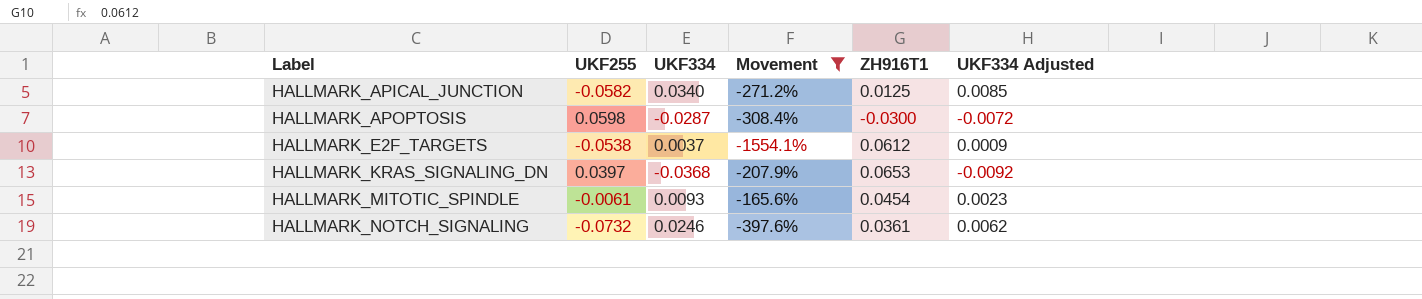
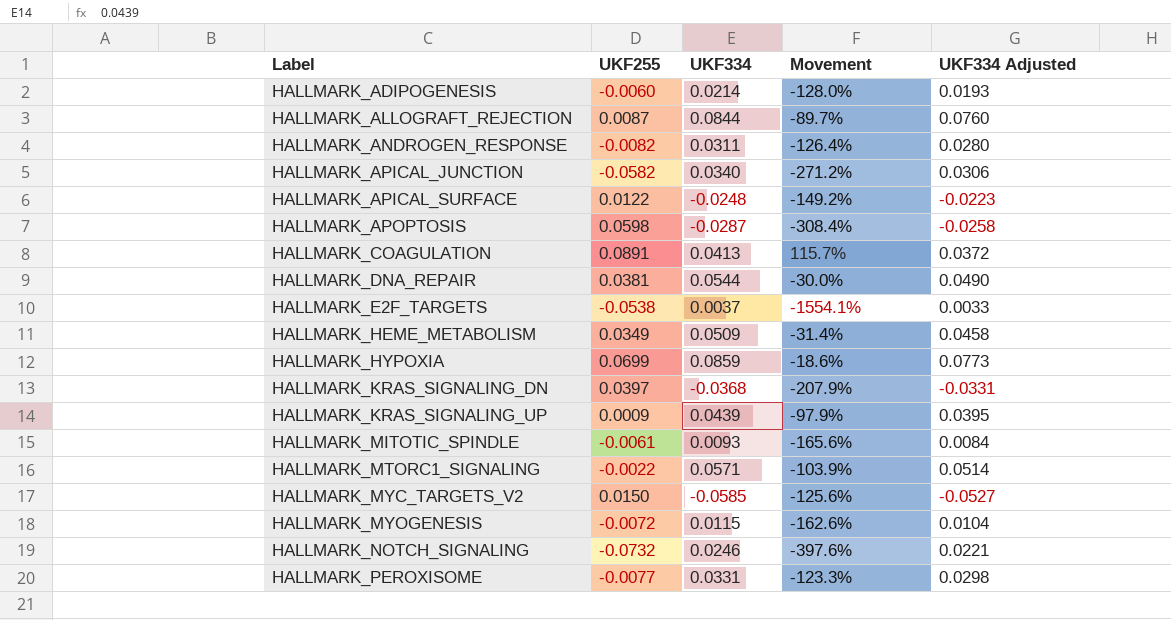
filter: Movement <= -165.6% -> none
column ZH916T1 | position: 5 -> none
column UKF334 Adjusted | formula: [UKF334] * 0.25 -> [UKF334] * 0.9

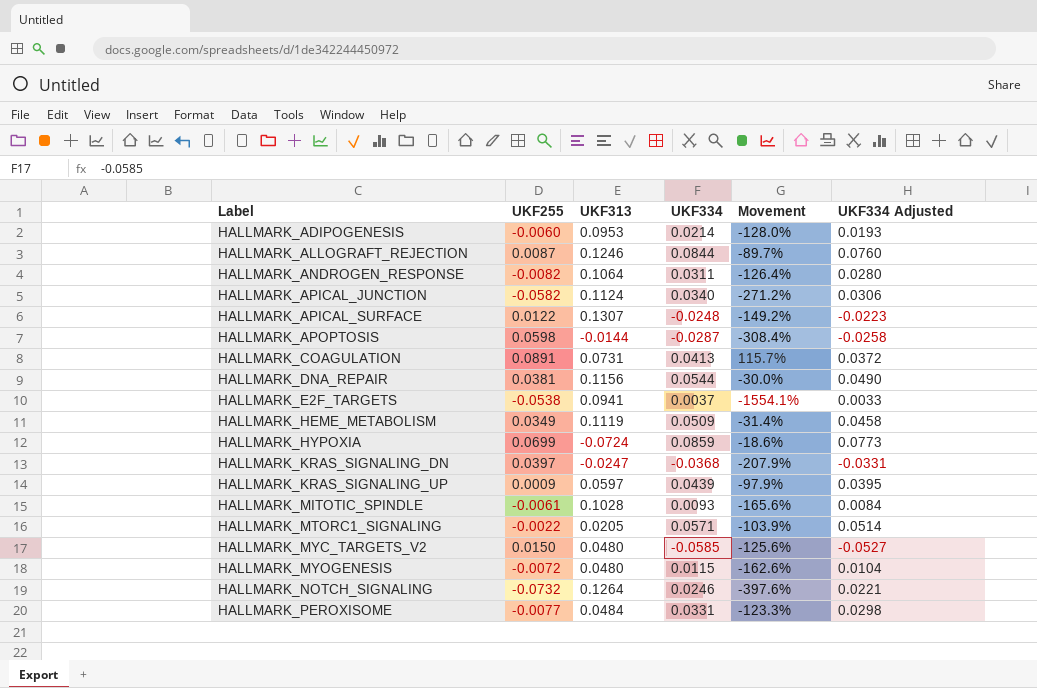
column UKF313 | position: none -> 3

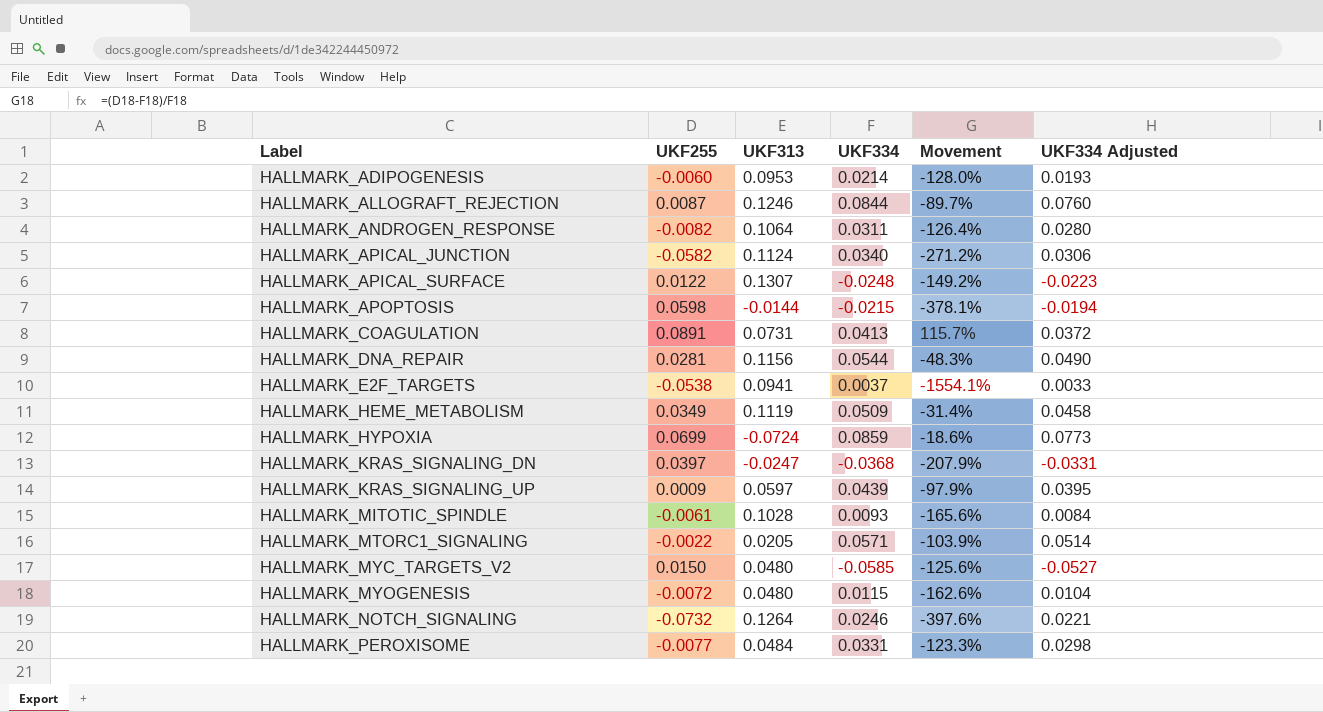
HALLMARK_APOPTOSIS | UKF334: -0.0287 -> -0.0215
HALLMARK_APOPTOSIS | Movement: -308.4% -> -378.1%
HALLMARK_APOPTOSIS | UKF334 Adjusted: -0.0258 -> -0.0194
HALLMARK_DNA_REPAIR | UKF255: 0.0381 -> 0.0281
HALLMARK_DNA_REPAIR | Movement: -30.0% -> -48.3%

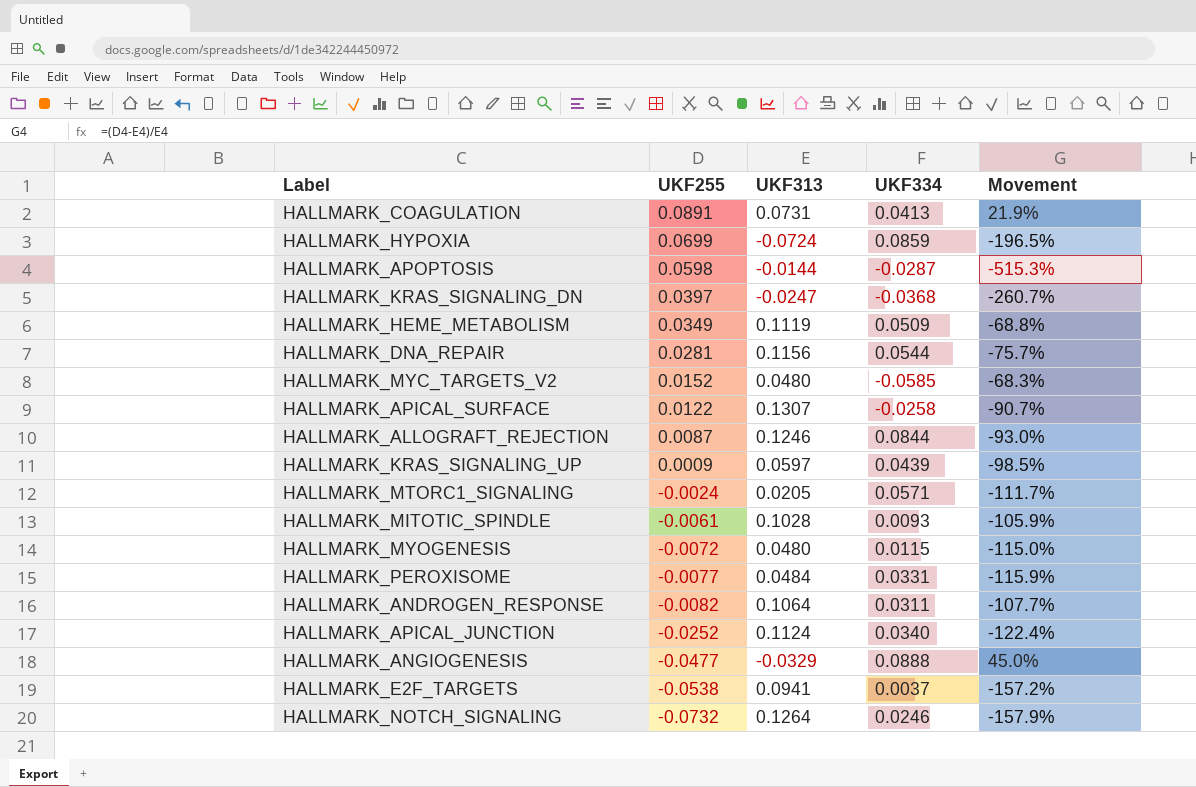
row order: Label ascending -> UKF255 descending
column UKF334 Adjusted | formula: [UKF334] * 0.9 -> none
column Movement | formula: ([UKF255] - [UKF334]) / [UKF334] -> ([UKF255] - [UKF313]) / [UKF313]
row HALLMARK_ADIPOGENESIS: -0.0060 | 0.0953 | 0.0214 | -128.0% | 0.0193 -> none
HALLMARK_APOPTOSIS | UKF334: -0.0215 -> -0.0287
HALLMARK_MYC_TARGETS_V2 | UKF255: 0.0150 -> 0.0152
HALLMARK_APICAL_SURFACE | UKF334: -0.0248 -> -0.0258
HALLMARK_MTORC1_SIGNALING | UKF255: -0.0022 -> -0.0024
HALLMARK_APICAL_JUNCTION | UKF255: -0.0582 -> -0.0252
row HALLMARK_ANGIOGENESIS: none -> -0.0477 | -0.0329 | 0.0888 | 45.0%

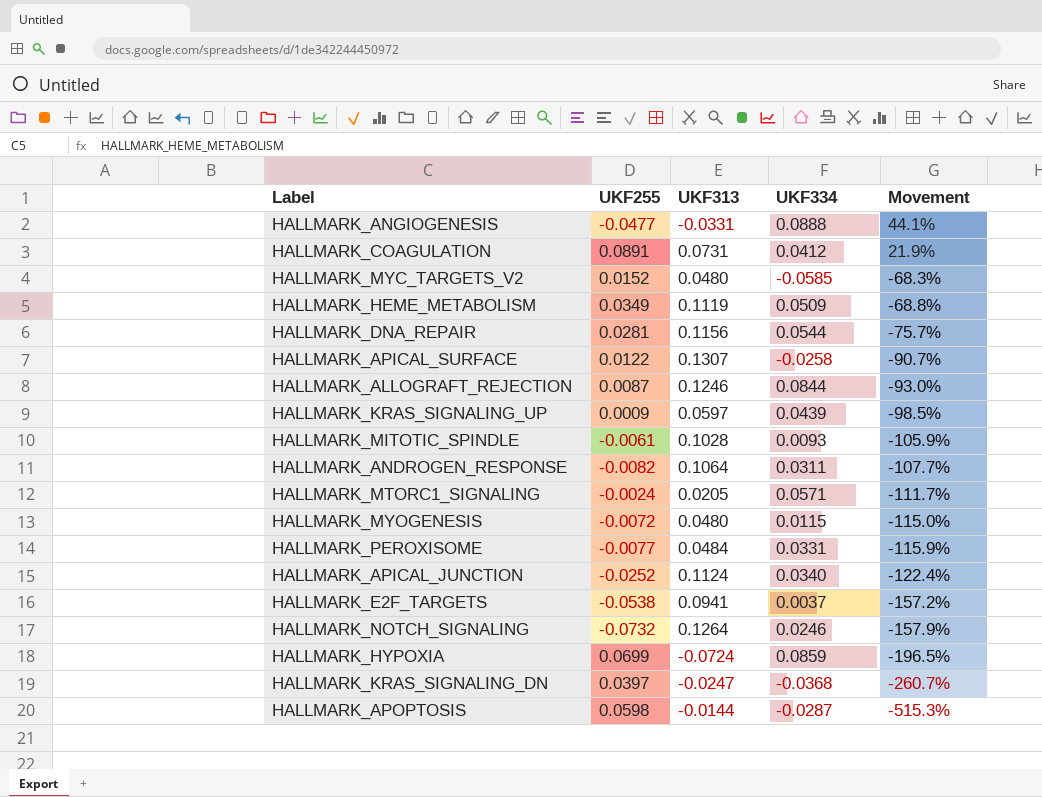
row order: UKF255 descending -> Movement descending
HALLMARK_ANGIOGENESIS | UKF313: -0.0329 -> -0.0331
HALLMARK_ANGIOGENESIS | Movement: 45.0% -> 44.1%
HALLMARK_COAGULATION | UKF334: 0.0413 -> 0.0412

